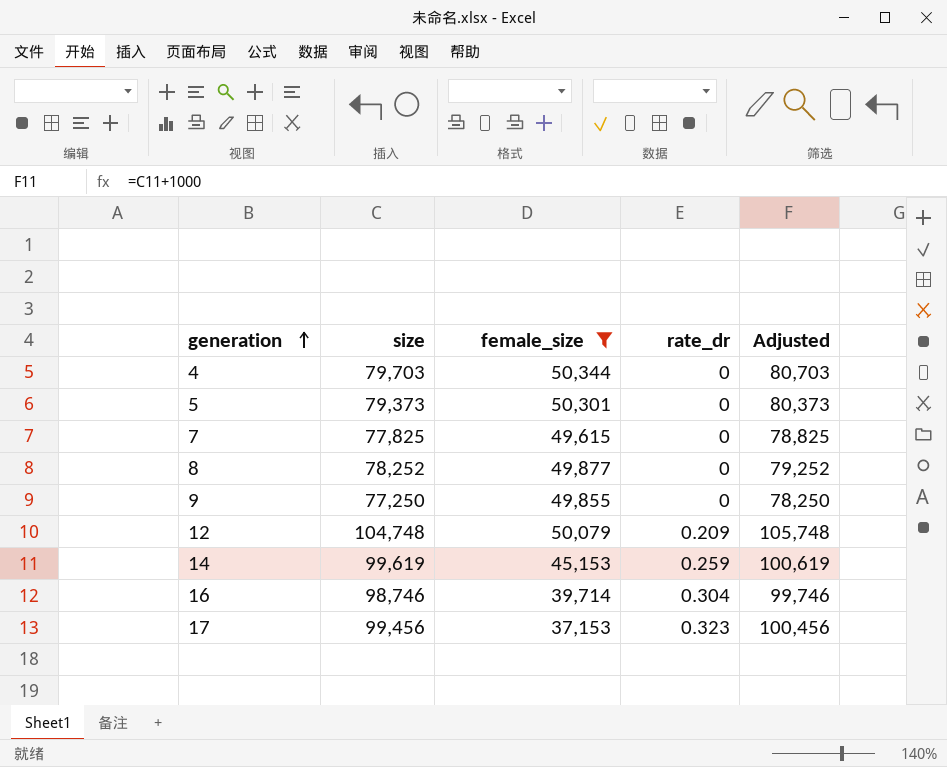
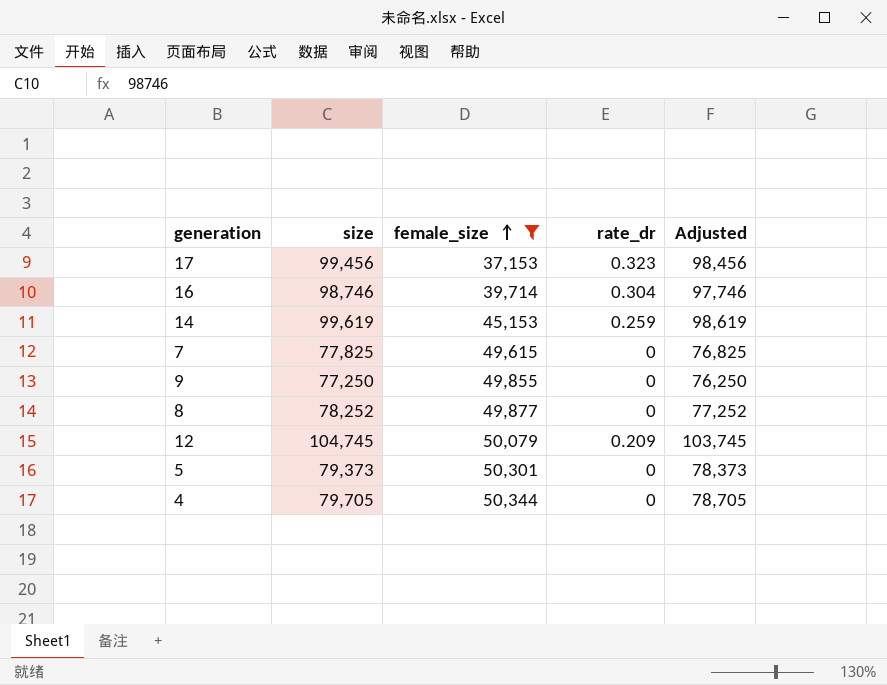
row order: generation ascending -> female_size ascending
column Adjusted | formula: [size] + 1000 -> [size] - 1000
12 | size: 104,748 -> 104,745
4 | size: 79,703 -> 79,705

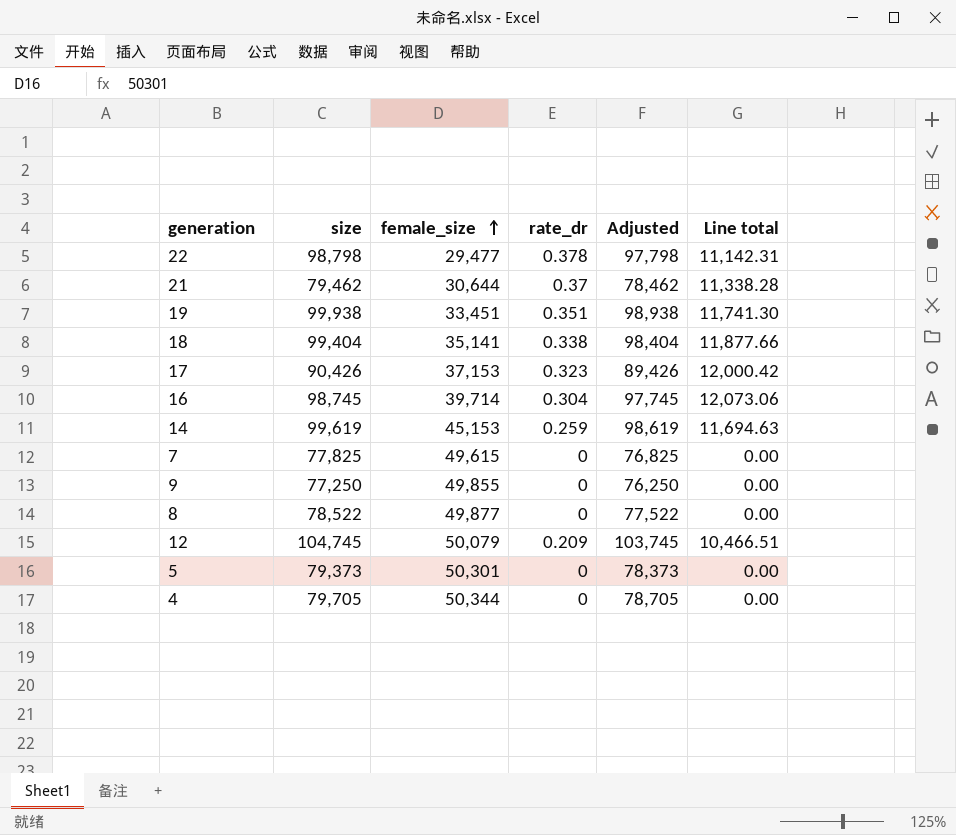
filter: female_size >= 37,153 -> none
column Line total | formula: none -> [female_size] * [rate_dr]
17 | size: 99,456 -> 90,426
17 | Adjusted: 98,456 -> 89,426
16 | size: 98,746 -> 98,745
16 | Adjusted: 97,746 -> 97,745
8 | size: 78,252 -> 78,522
8 | Adjusted: 77,252 -> 77,522

